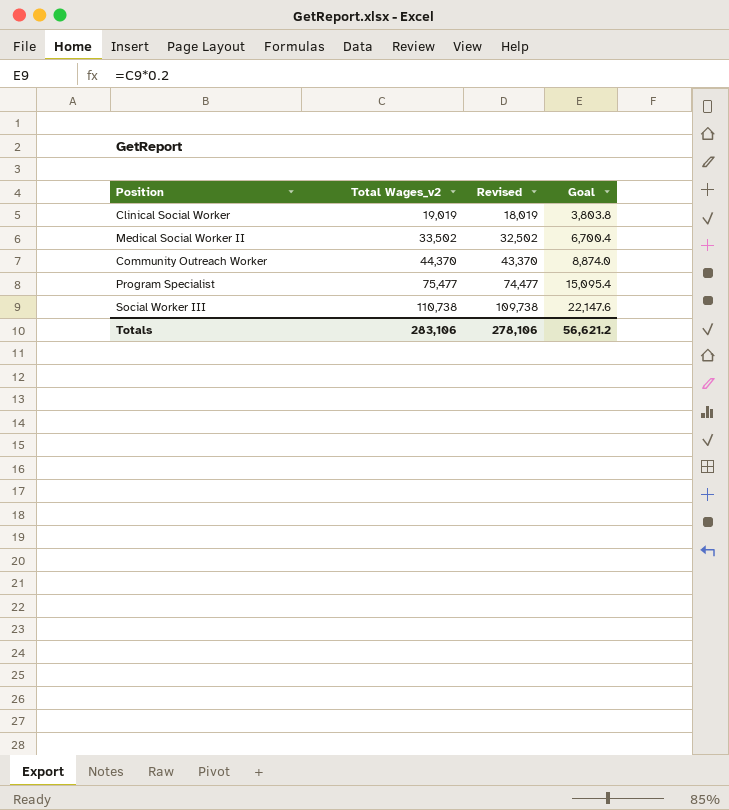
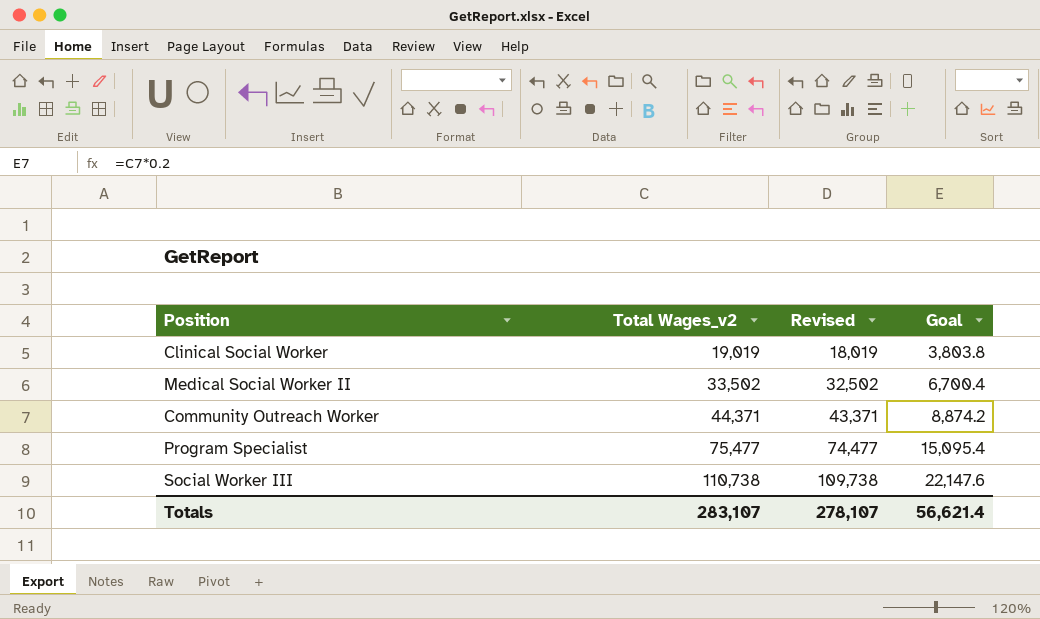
Community Outreach Worker | Total Wages_v2: 44,370 -> 44,371
Community Outreach Worker | Revised: 43,370 -> 43,371
Community Outreach Worker | Goal: 8,874.0 -> 8,874.2
Totals | Total Wages_v2: 283,106 -> 283,107
Totals | Revised: 278,106 -> 278,107
Totals | Goal: 56,621.2 -> 56,621.4

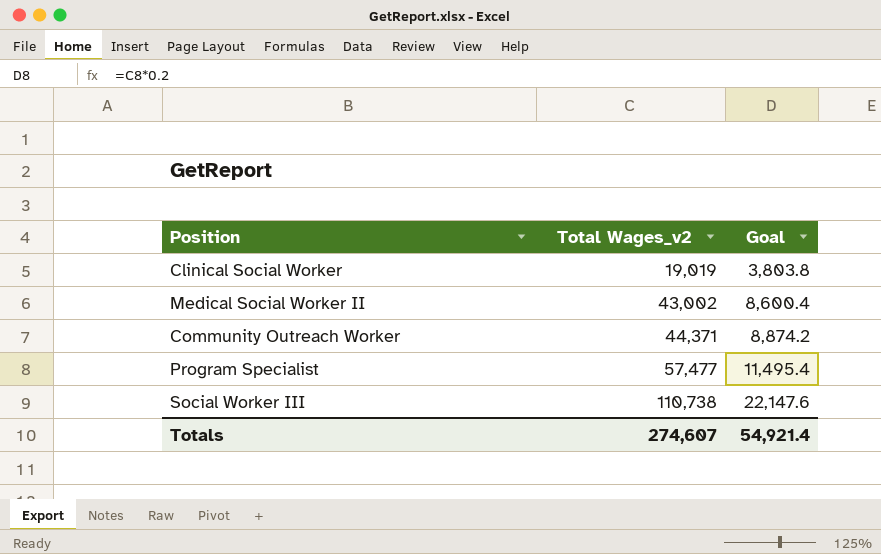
column Revised | formula: [Total Wages_v2] - 1000 -> none
Medical Social Worker II | Total Wages_v2: 33,502 -> 43,002
Medical Social Worker II | Goal: 6,700.4 -> 8,600.4
Program Specialist | Total Wages_v2: 75,477 -> 57,477
Program Specialist | Goal: 15,095.4 -> 11,495.4
Totals | Total Wages_v2: 283,107 -> 274,607
Totals | Goal: 56,621.4 -> 54,921.4

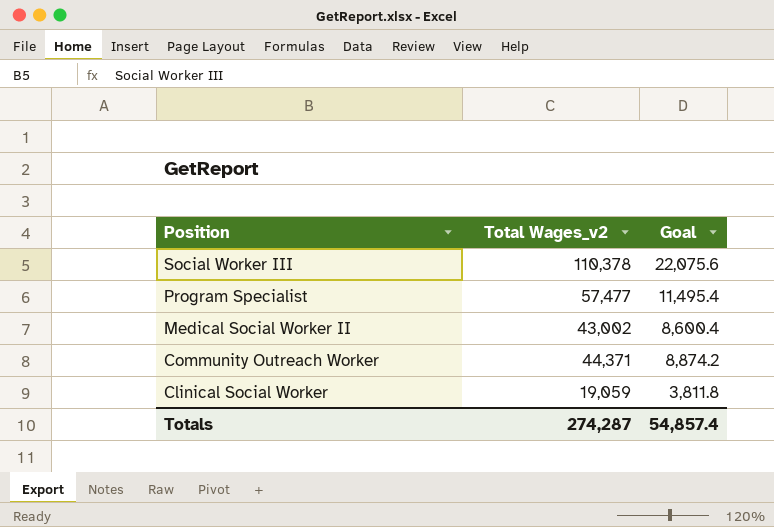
row order: Total Wages_v2 ascending -> Position descending
Social Worker III | Total Wages_v2: 110,738 -> 110,378
Social Worker III | Goal: 22,147.6 -> 22,075.6
Clinical Social Worker | Total Wages_v2: 19,019 -> 19,059
Clinical Social Worker | Goal: 3,803.8 -> 3,811.8
Totals | Total Wages_v2: 274,607 -> 274,287
Totals | Goal: 54,921.4 -> 54,857.4

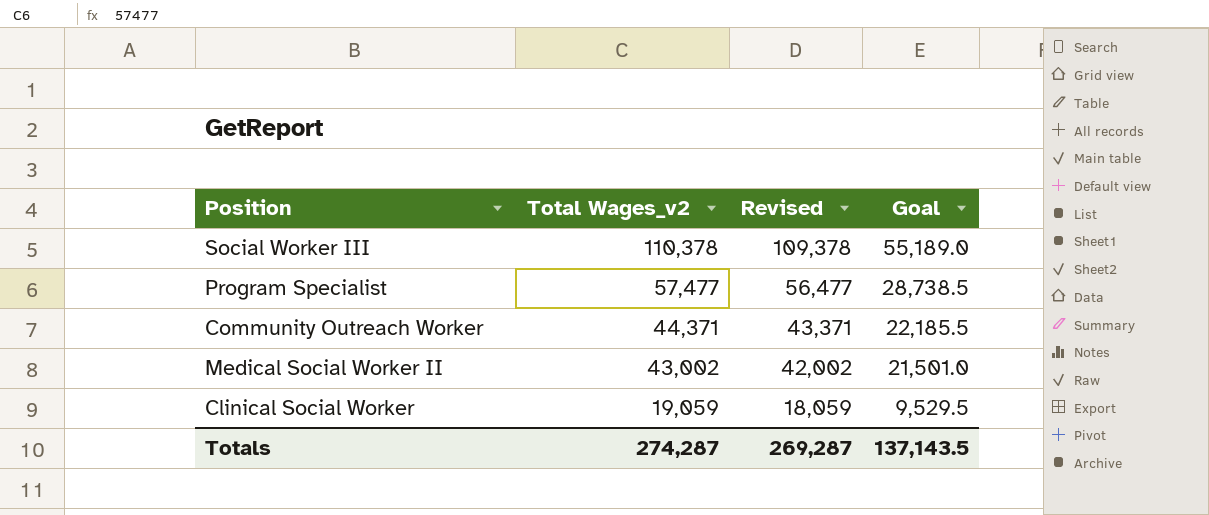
row order: Position descending -> Total Wages_v2 descending
column Revised | formula: none -> [Total Wages_v2] - 1000
column Goal | formula: [Total Wages_v2] * 0.2 -> [Total Wages_v2] * 0.5
Totals | Goal: 54,857.4 -> 137,143.5

